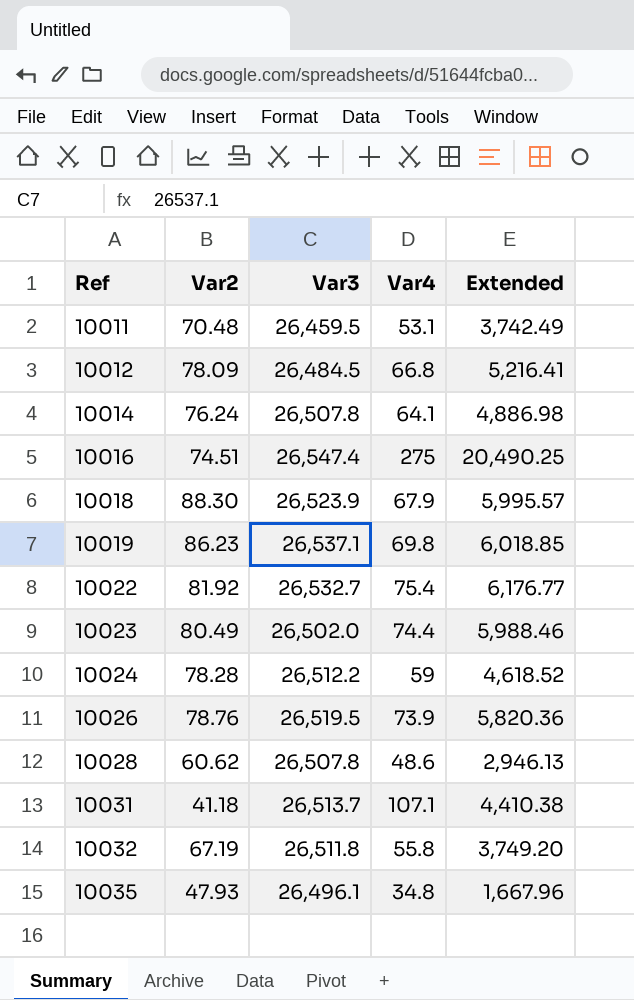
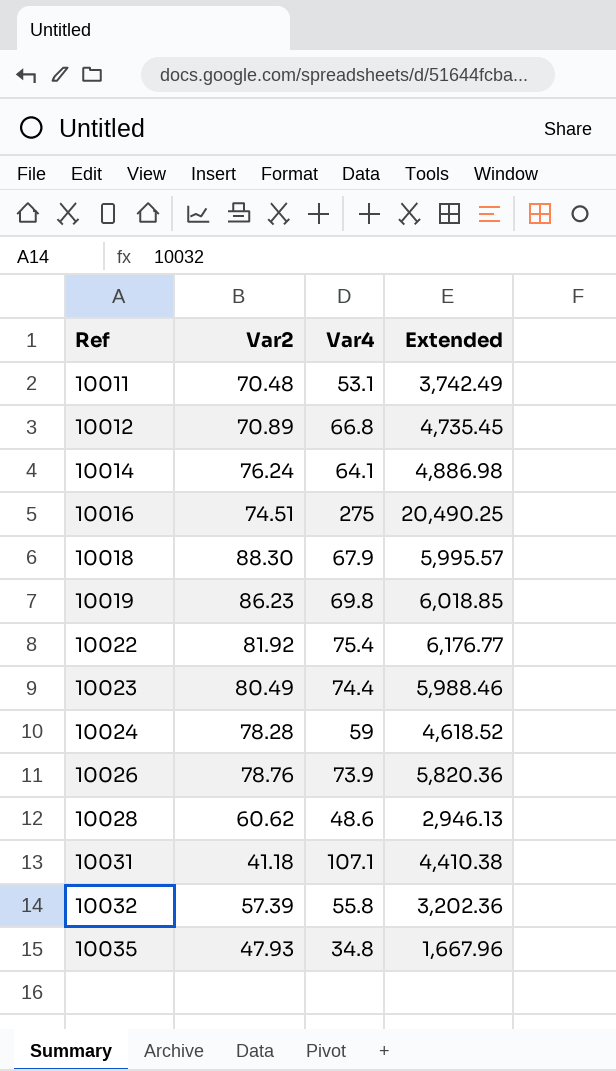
column Var3 | position: 3 -> none
10012 | Var2: 78.09 -> 70.89
10012 | Extended: 5,216.41 -> 4,735.45
10032 | Var2: 67.19 -> 57.39
10032 | Extended: 3,749.20 -> 3,202.36

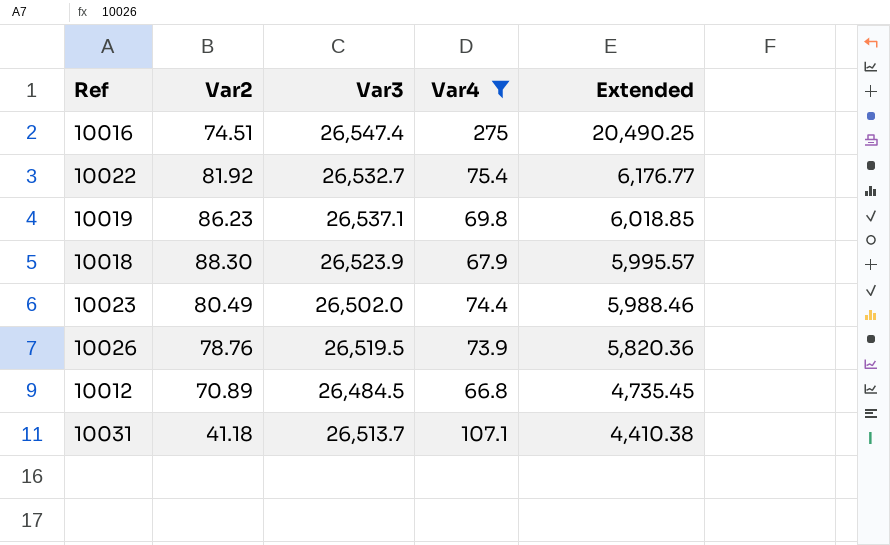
filter: none -> Var4 >= 66.8
row order: Ref ascending -> Extended descending
column Var3 | position: none -> 3

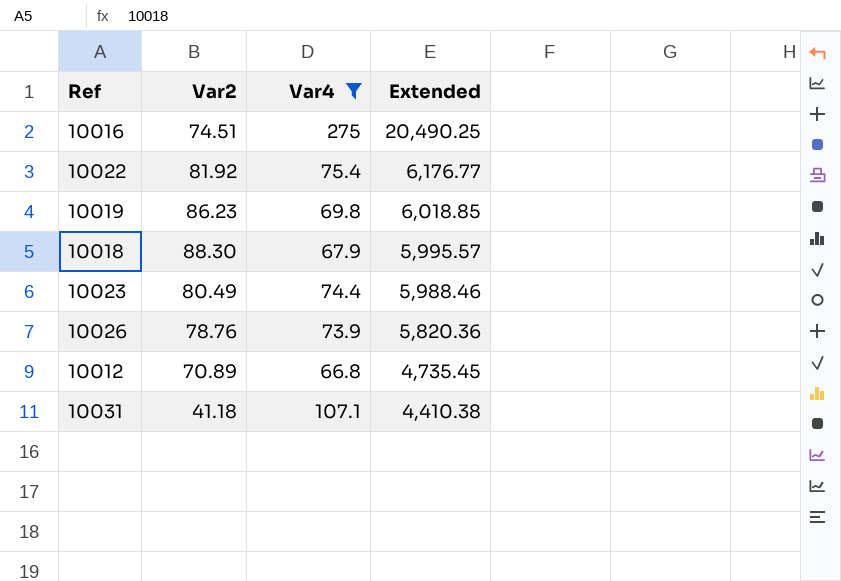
column Var3 | position: 3 -> none

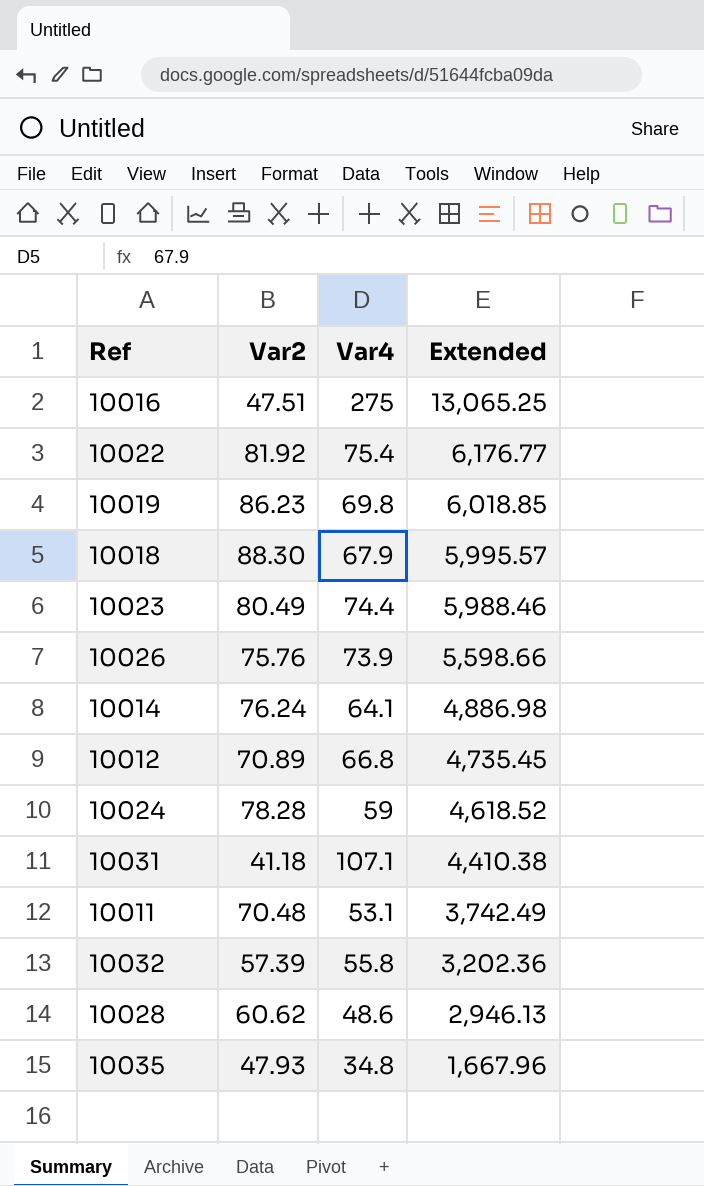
filter: Var4 >= 66.8 -> none
10016 | Var2: 74.51 -> 47.51
10016 | Extended: 20,490.25 -> 13,065.25
10026 | Var2: 78.76 -> 75.76
10026 | Extended: 5,820.36 -> 5,598.66

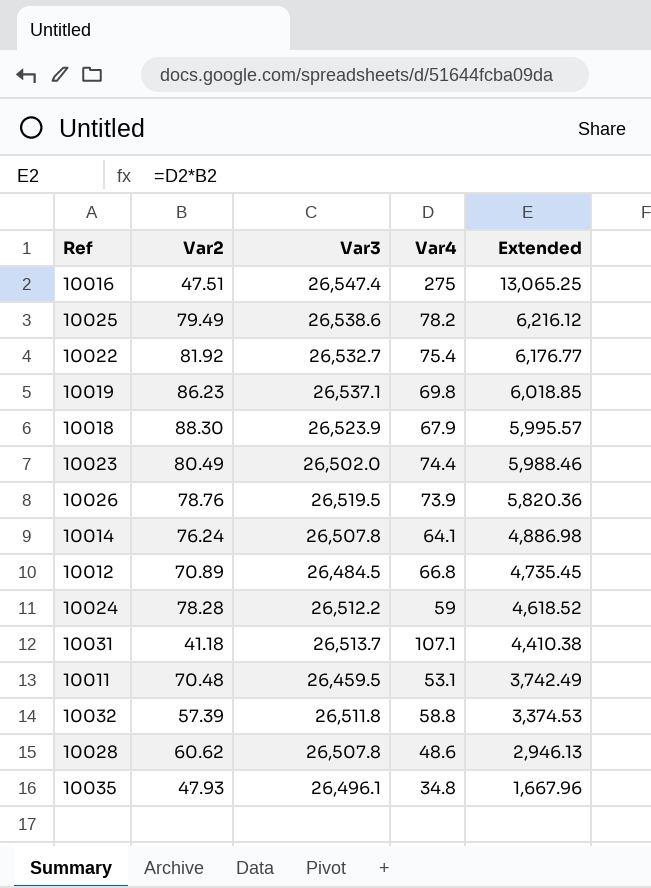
column Var3 | position: none -> 3
row 10025: none -> 79.49 | 26,538.6 | 78.2 | 6,216.12
10026 | Var2: 75.76 -> 78.76
10026 | Extended: 5,598.66 -> 5,820.36
10032 | Var4: 55.8 -> 58.8
10032 | Extended: 3,202.36 -> 3,374.53

